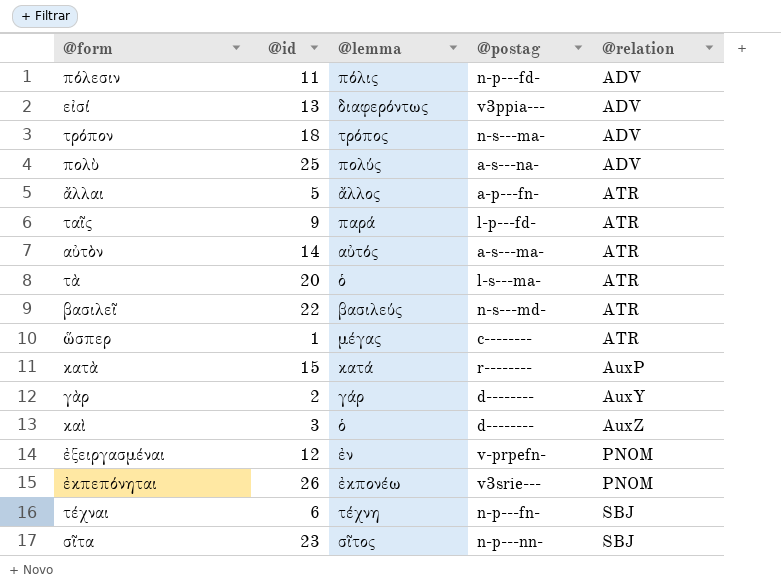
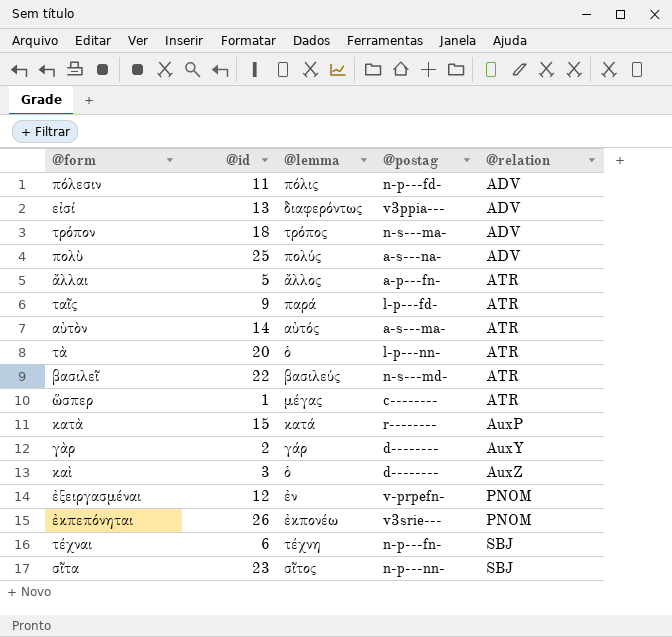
τὰ | @postag: l-s---ma- -> l-p---nn-

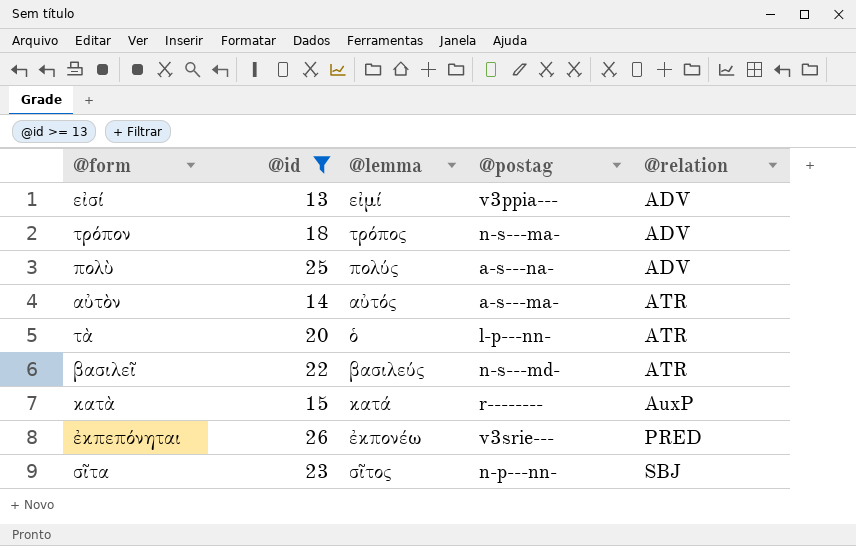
filter: none -> @id >= 13
εἰσί | @lemma: διαφερόντως -> εἰμί
ἐκπεπόνηται | @relation: PNOM -> PRED

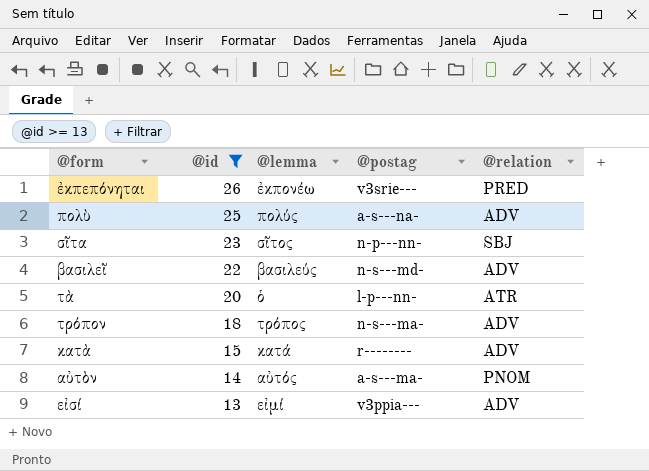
row order: @relation ascending -> @id descending
βασιλεῖ | @relation: ATR -> ADV
κατὰ | @relation: AuxP -> ADV
αὐτὸν | @relation: ATR -> PNOM

